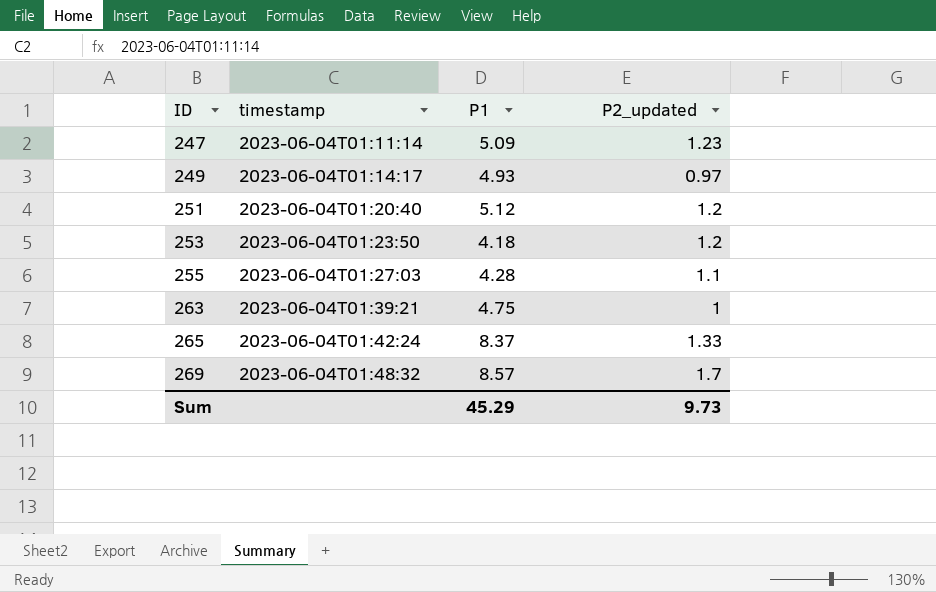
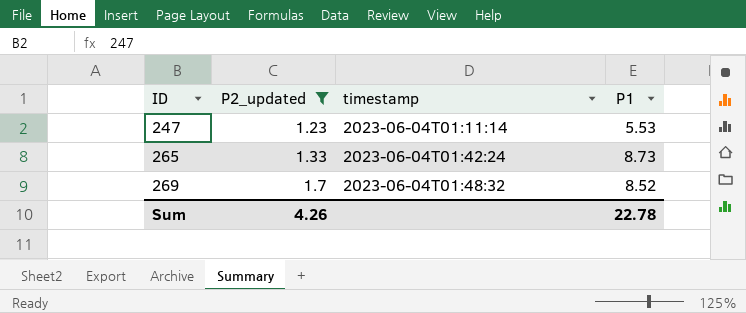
filter: none -> P2_updated >= 1.23
column P2_updated | position: 4 -> 2
247 | P1: 5.09 -> 5.53
265 | P1: 8.37 -> 8.73
269 | P1: 8.57 -> 8.52
Sum | P2_updated: 9.73 -> 4.26
Sum | P1: 45.29 -> 22.78

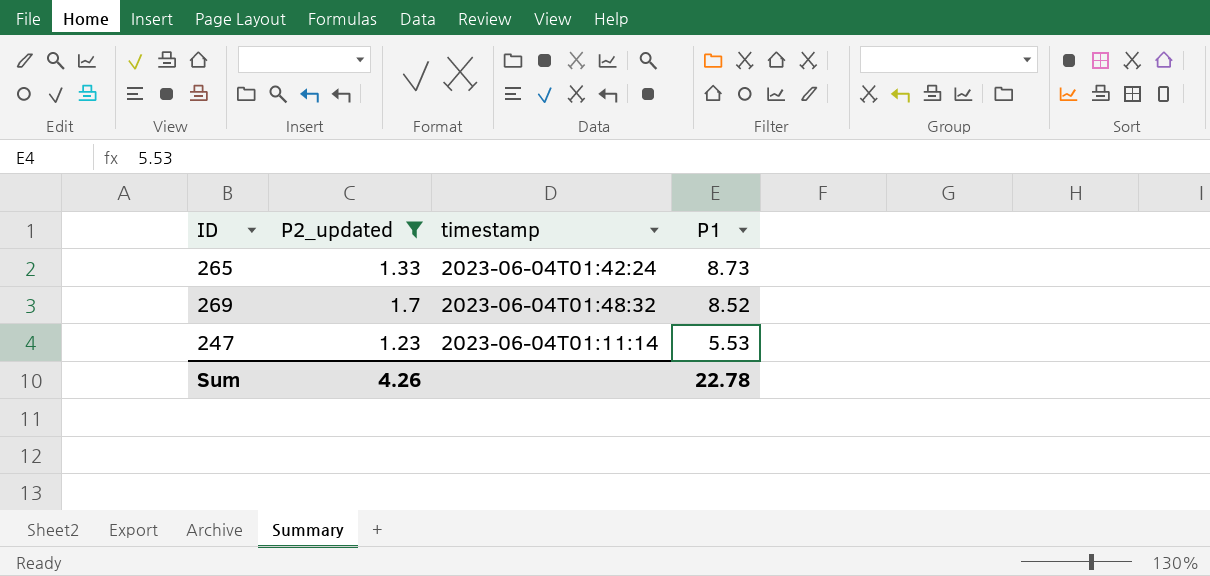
row order: ID ascending -> P1 descending

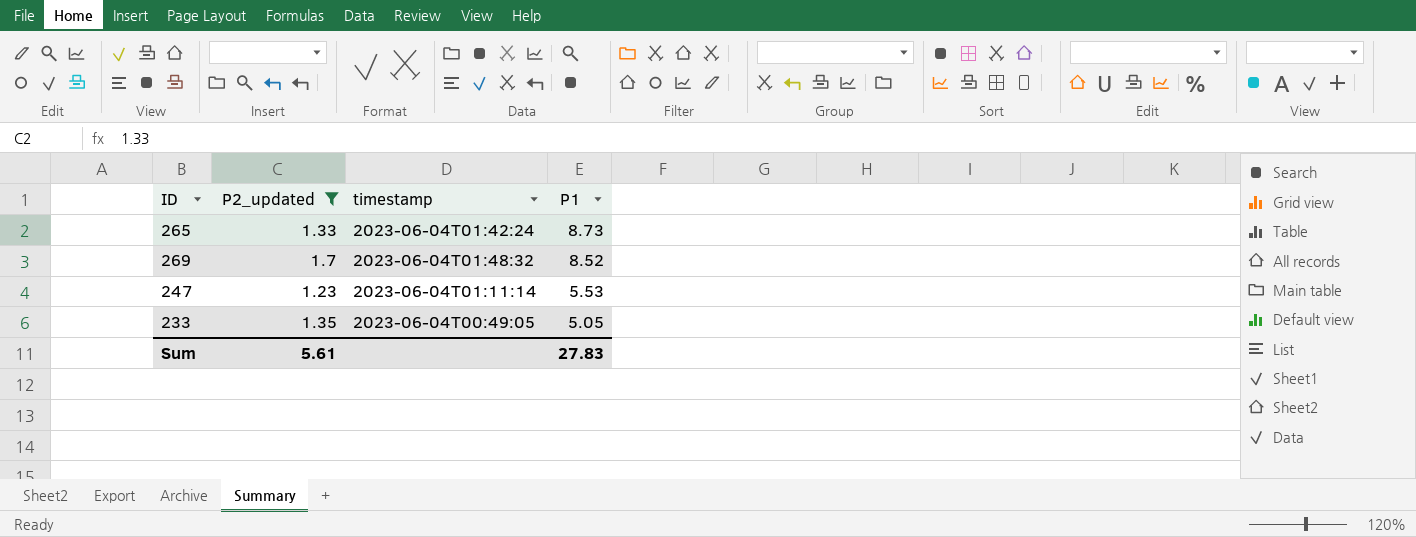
row 233: none -> 1.35 | 2023-06-04T00:49:05 | 5.05
Sum | P2_updated: 4.26 -> 5.61
Sum | P1: 22.78 -> 27.83

